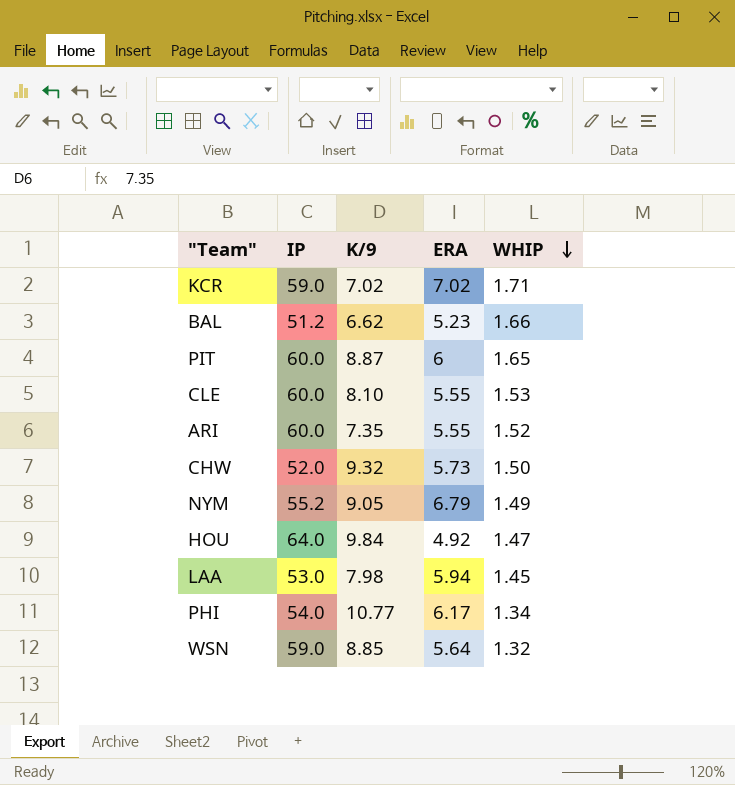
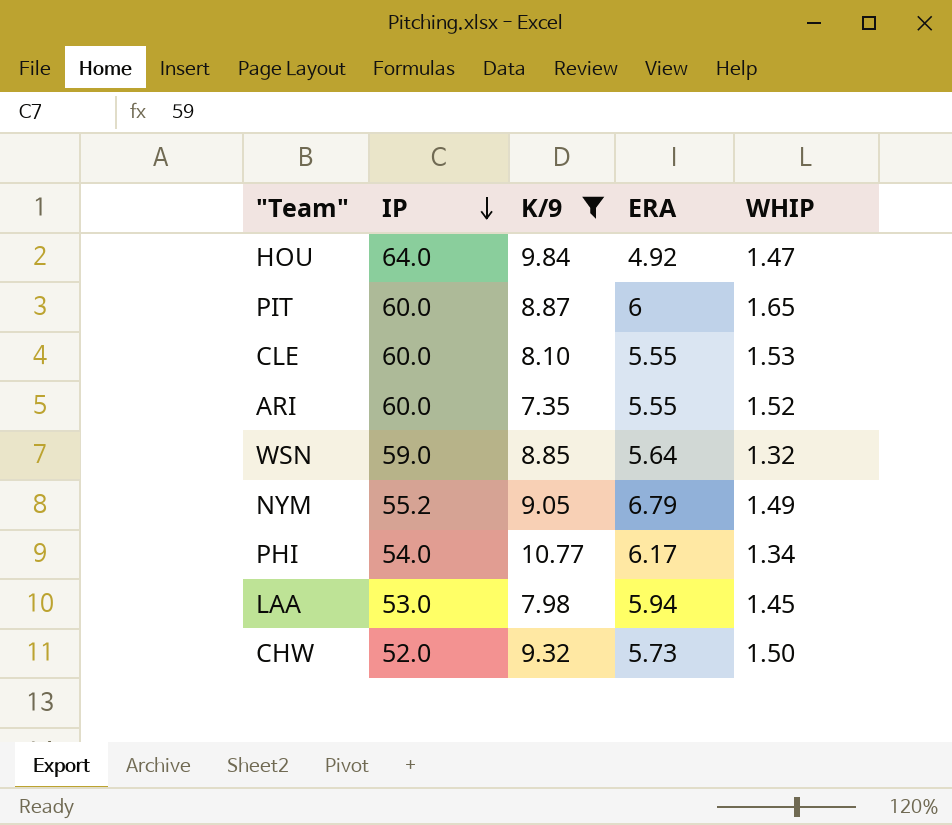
filter: none -> K/9 >= 7.35
row order: WHIP descending -> IP descending

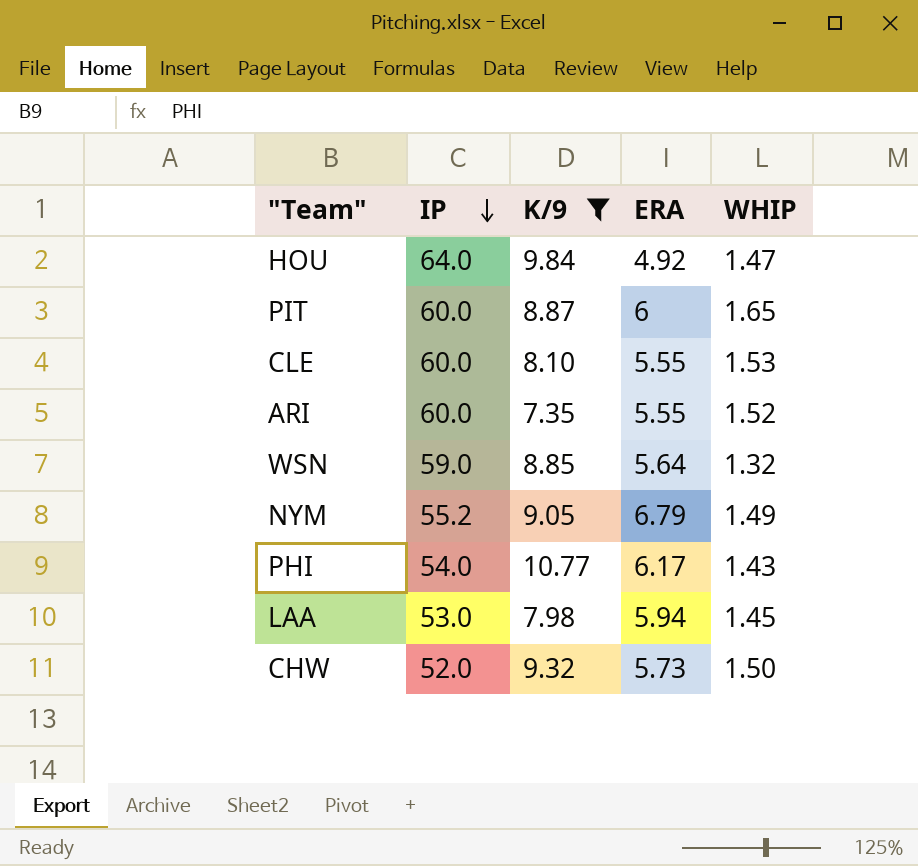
PHI | WHIP: 1.34 -> 1.43

